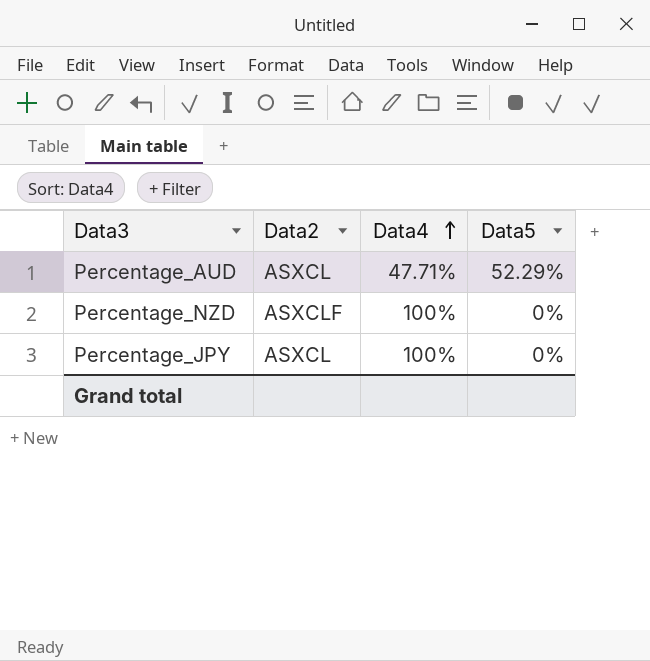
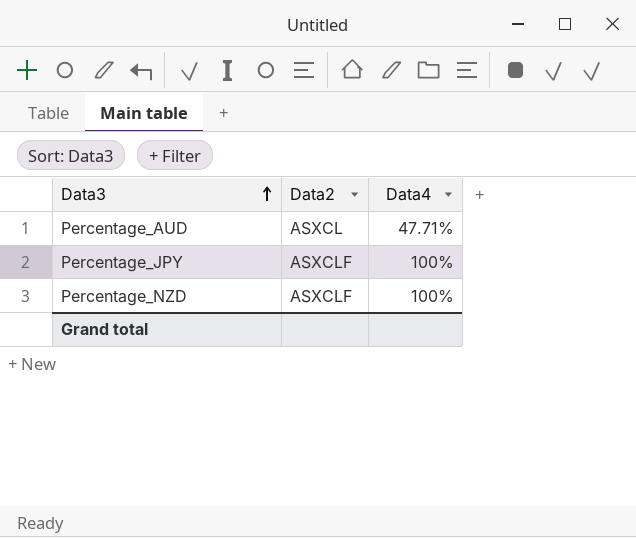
row order: Data4 ascending -> Data3 ascending
column Data5 | position: 4 -> none
Percentage_JPY | Data2: ASXCL -> ASXCLF

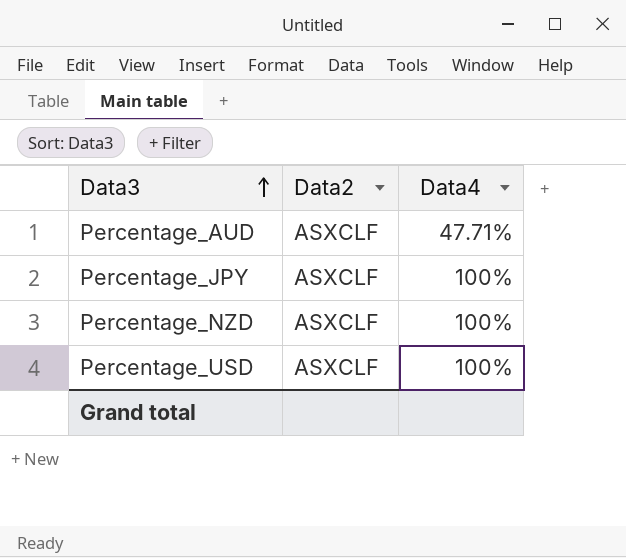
Percentage_AUD | Data2: ASXCL -> ASXCLF
row Percentage_USD: none -> ASXCLF | 100%

